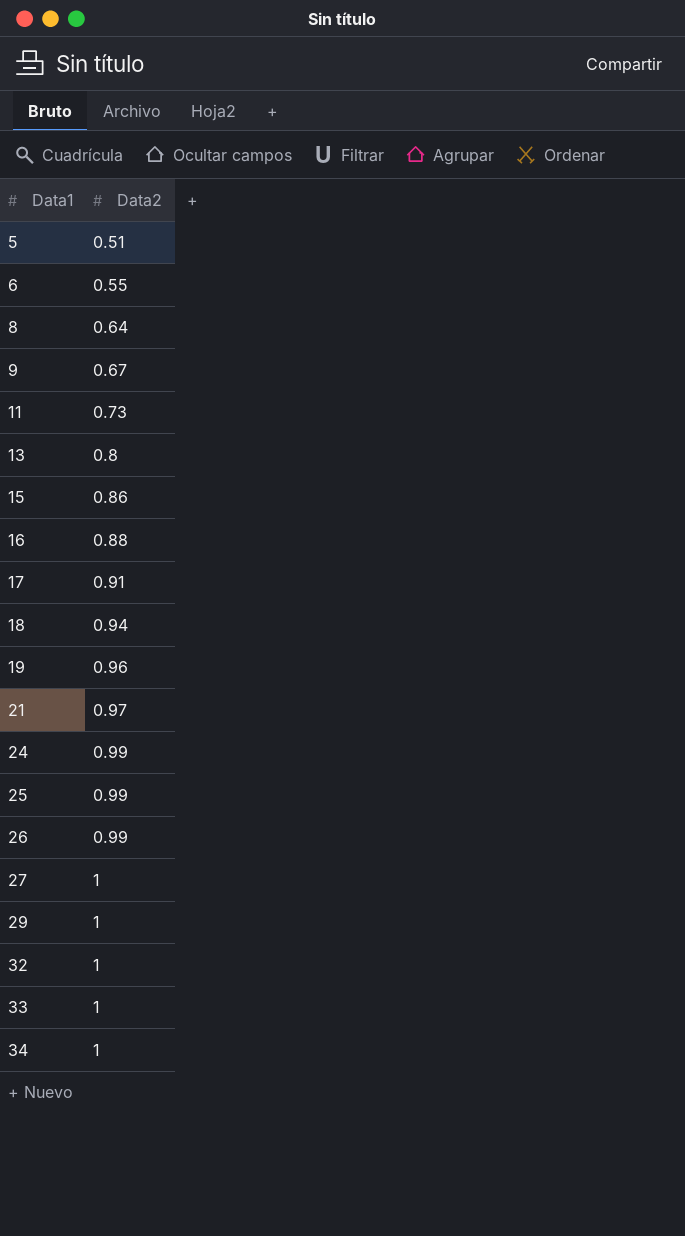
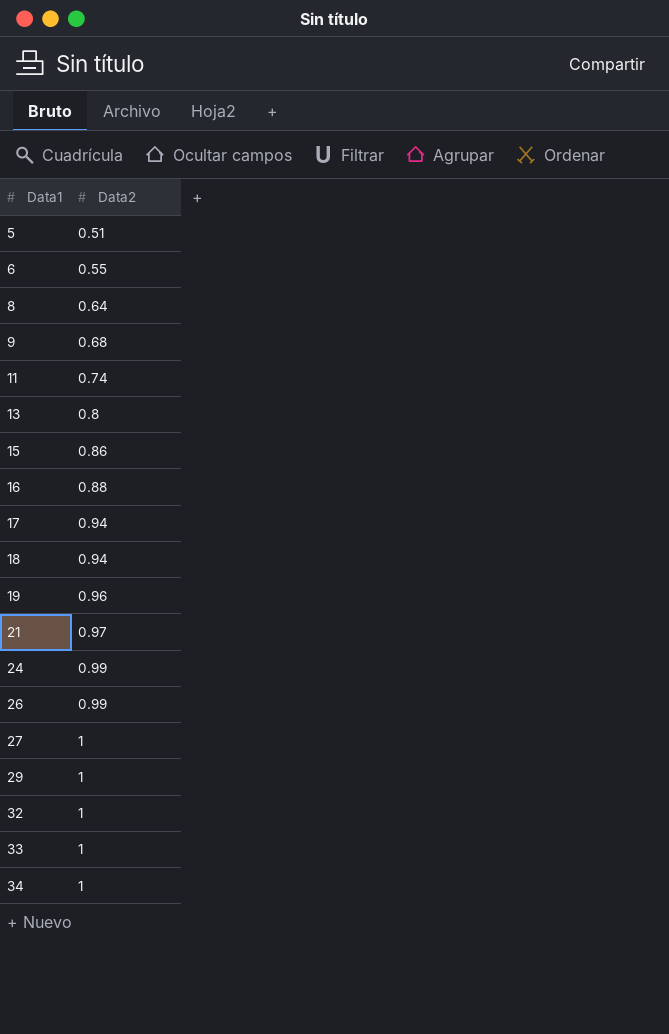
row 25: 0.99 -> none
9 | Data2: 0.67 -> 0.68
11 | Data2: 0.73 -> 0.74
17 | Data2: 0.91 -> 0.94

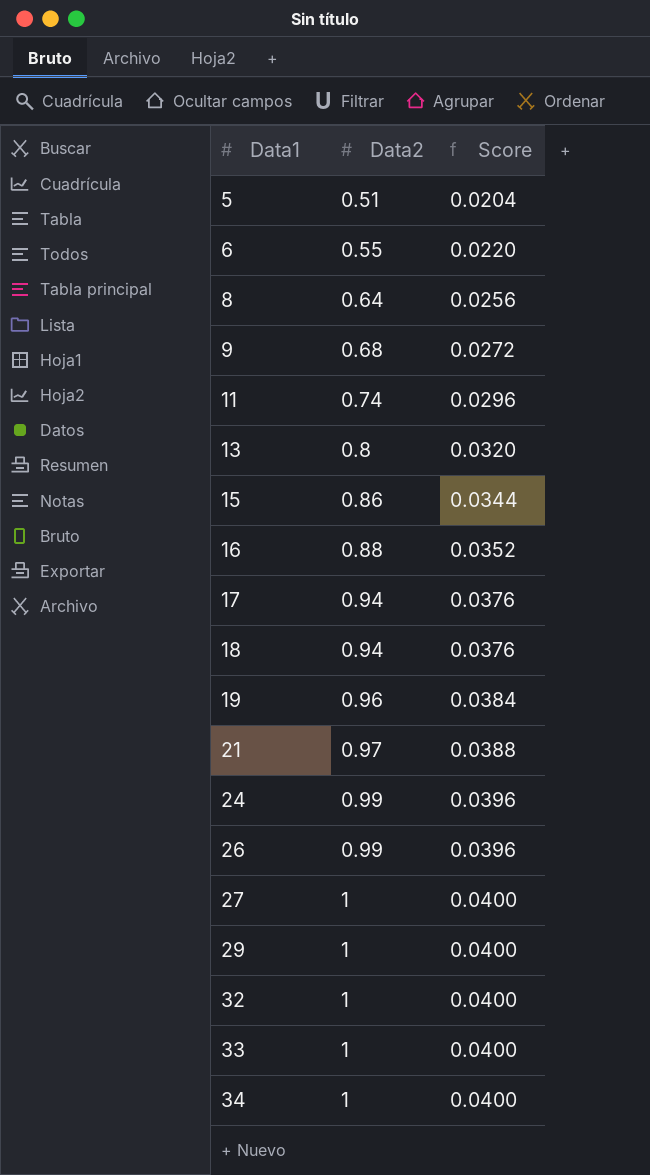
column Score | formula: none -> [Data2] * 0.04

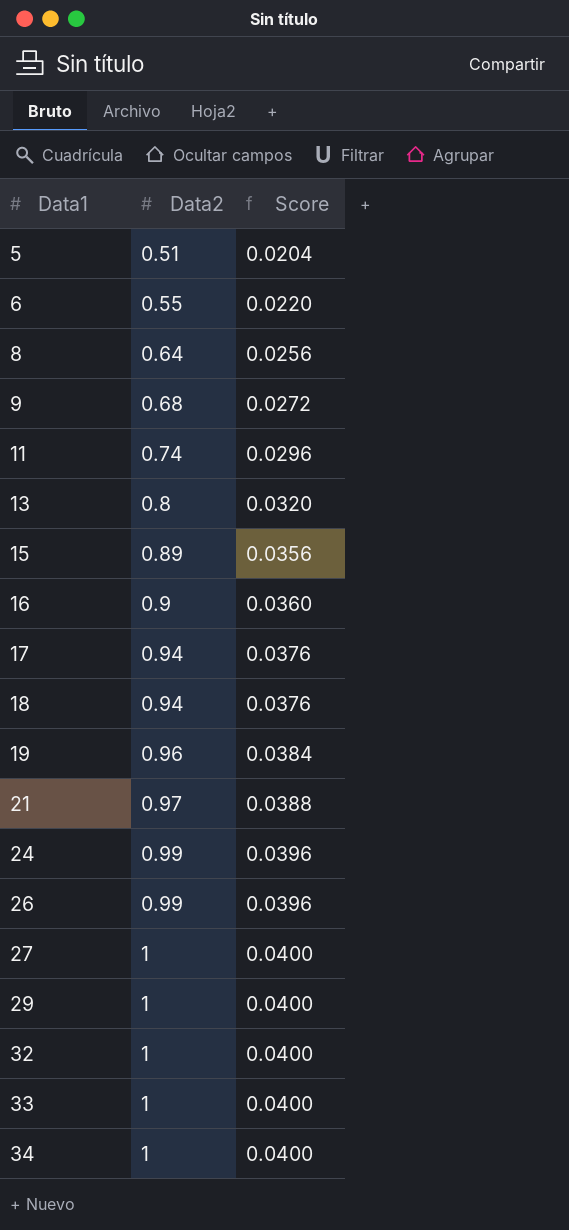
15 | Data2: 0.86 -> 0.89
15 | Score: 0.0344 -> 0.0356
16 | Data2: 0.88 -> 0.9
16 | Score: 0.0352 -> 0.0360

